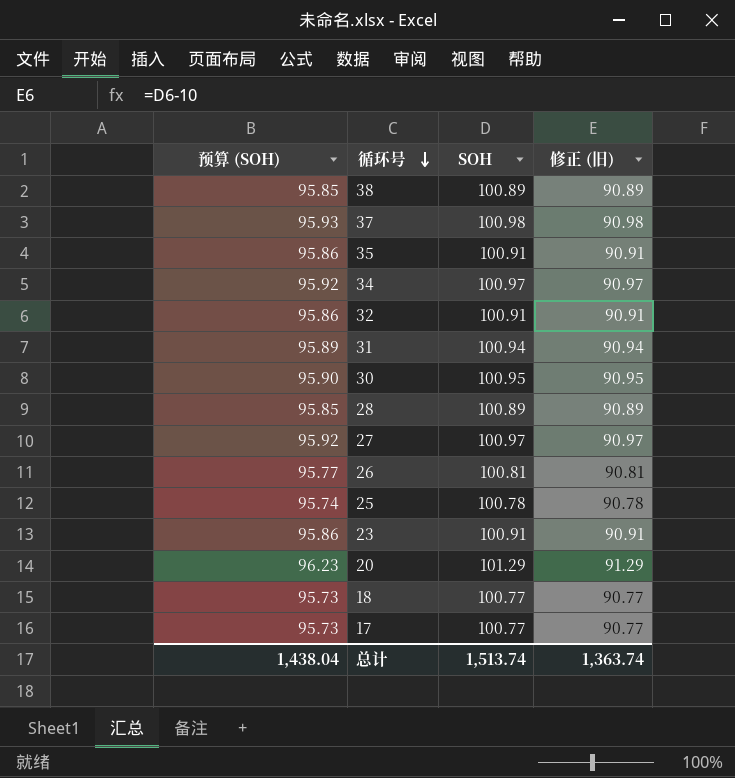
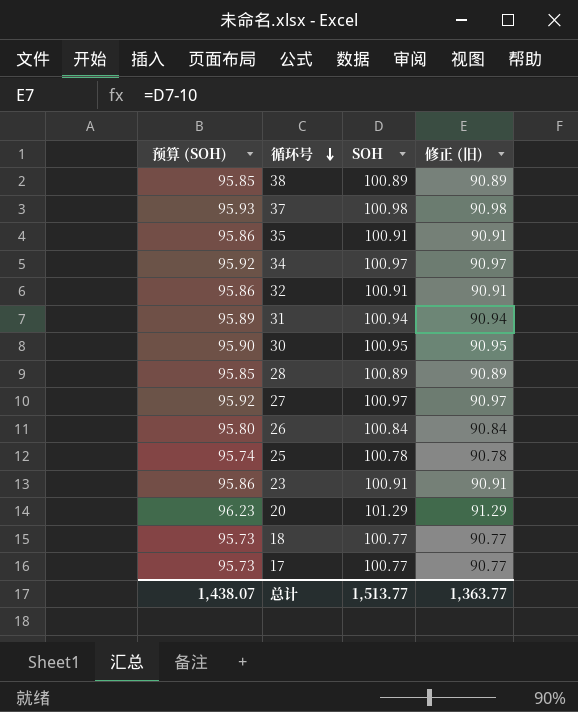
26 | 预算 (SOH): 95.77 -> 95.80
26 | SOH: 100.81 -> 100.84
26 | 修正 (旧): 90.81 -> 90.84
总计 | 预算 (SOH): 1,438.04 -> 1,438.07
总计 | SOH: 1,513.74 -> 1,513.77
总计 | 修正 (旧): 1,363.74 -> 1,363.77

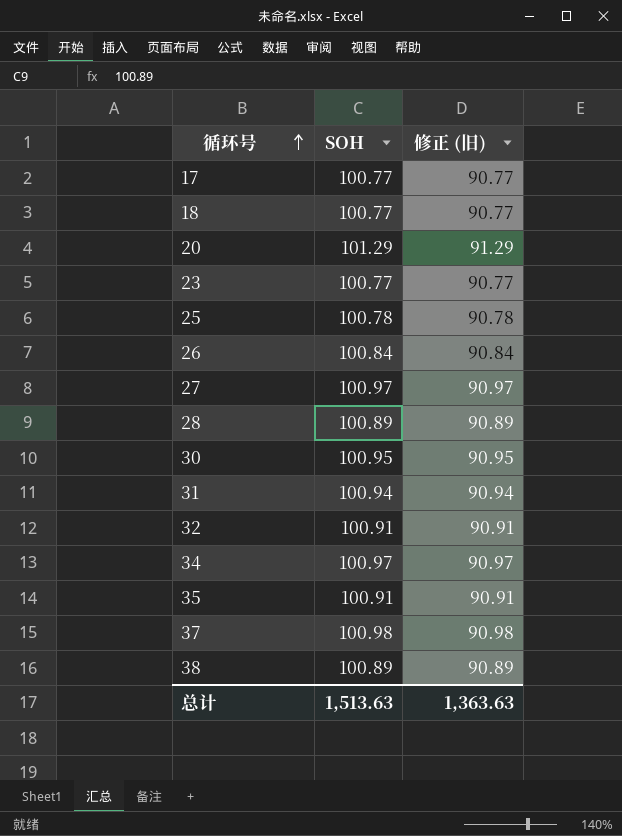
row order: 循环号 descending -> 循环号 ascending
column 预算 (SOH) | formula: [SOH] * 0.95 -> none
23 | SOH: 100.91 -> 100.77
23 | 修正 (旧): 90.91 -> 90.77
总计 | SOH: 1,513.77 -> 1,513.63
总计 | 修正 (旧): 1,363.77 -> 1,363.63

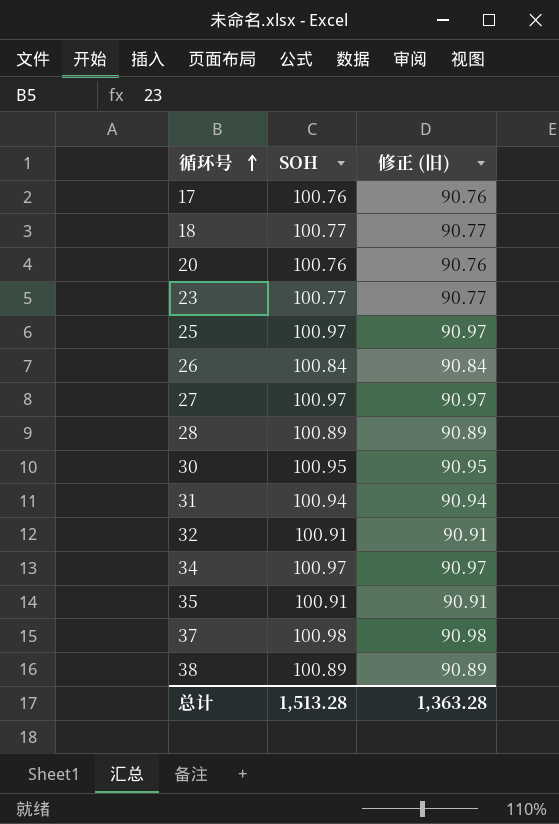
17 | SOH: 100.77 -> 100.76
17 | 修正 (旧): 90.77 -> 90.76
20 | SOH: 101.29 -> 100.76
20 | 修正 (旧): 91.29 -> 90.76
25 | SOH: 100.78 -> 100.97
25 | 修正 (旧): 90.78 -> 90.97
总计 | SOH: 1,513.63 -> 1,513.28
总计 | 修正 (旧): 1,363.63 -> 1,363.28

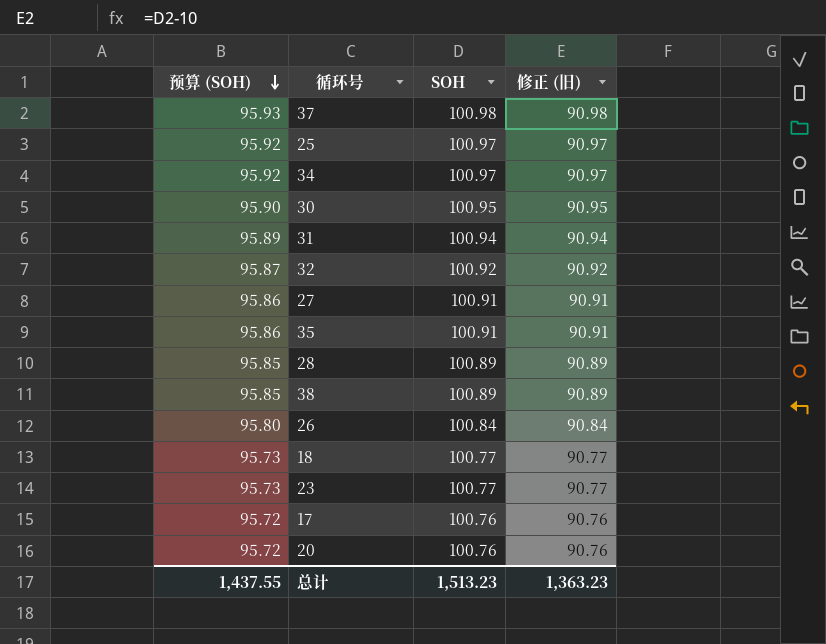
row order: 循环号 ascending -> 预算 (SOH) descending
column 预算 (SOH) | formula: none -> [SOH] * 0.95
32 | SOH: 100.91 -> 100.92
32 | 修正 (旧): 90.91 -> 90.92
27 | SOH: 100.97 -> 100.91
27 | 修正 (旧): 90.97 -> 90.91
总计 | SOH: 1,513.28 -> 1,513.23
总计 | 修正 (旧): 1,363.28 -> 1,363.23

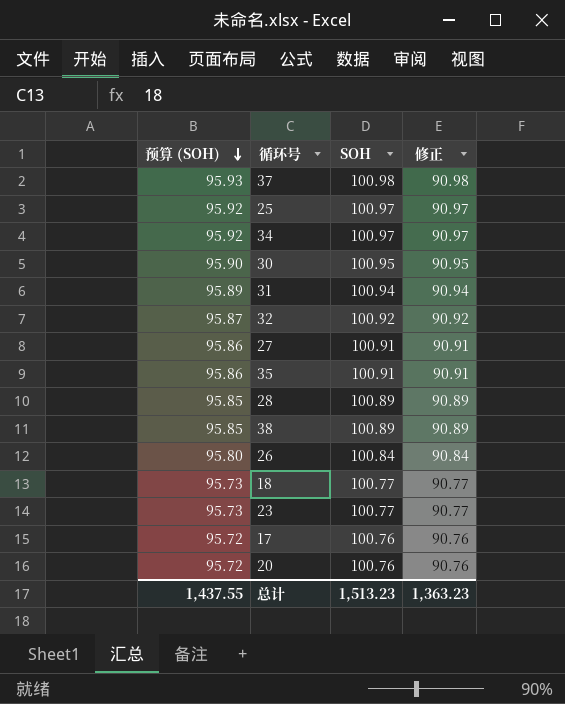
column name: 修正 (旧) -> 修正

